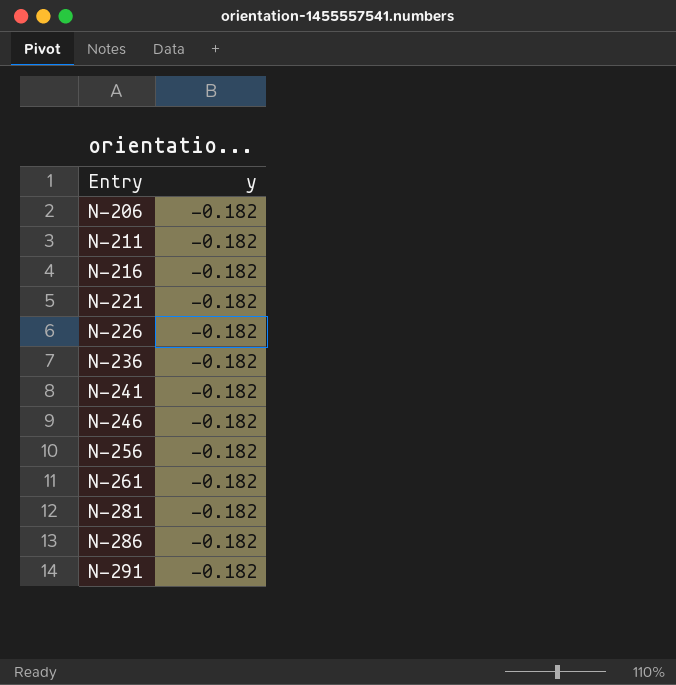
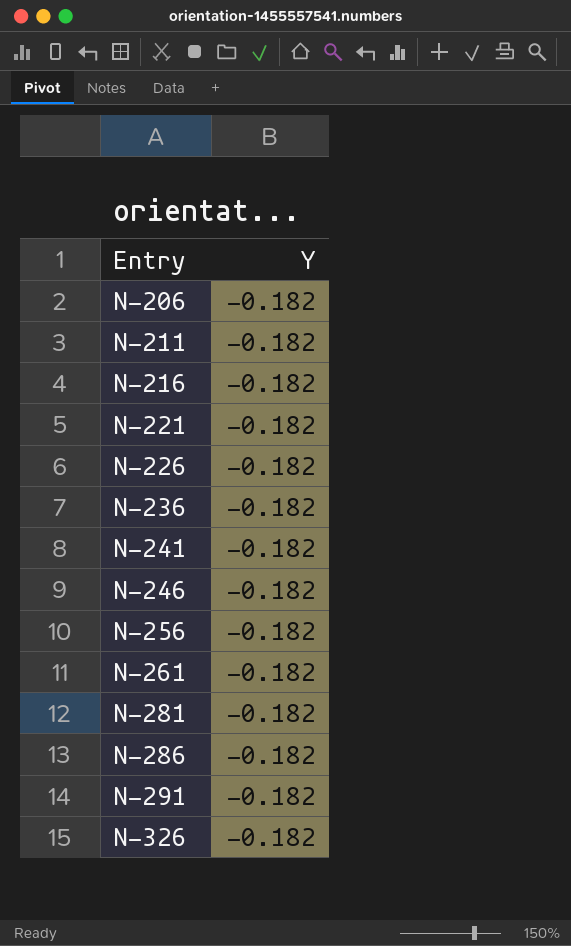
column name: y -> Y
row N-326: none -> -0.182

